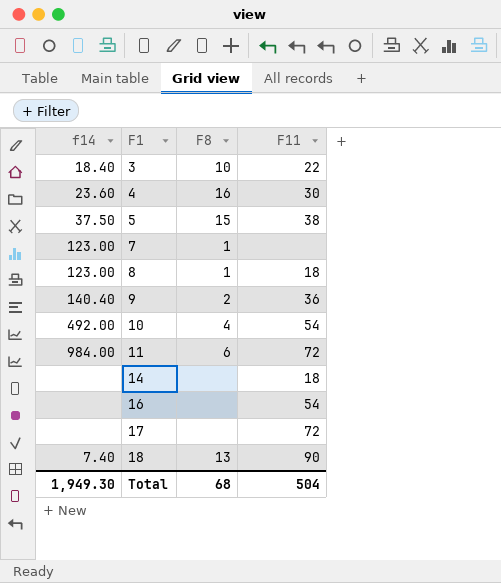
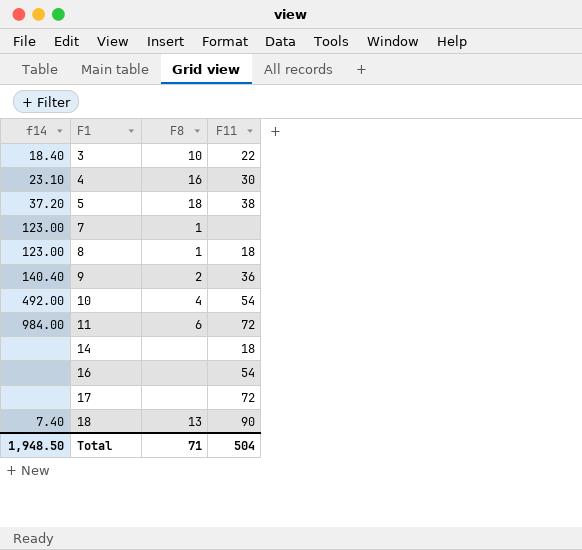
4 | f14: 23.60 -> 23.10
5 | f14: 37.50 -> 37.20
5 | F8: 15 -> 18
Total | f14: 1,949.30 -> 1,948.50
Total | F8: 68 -> 71

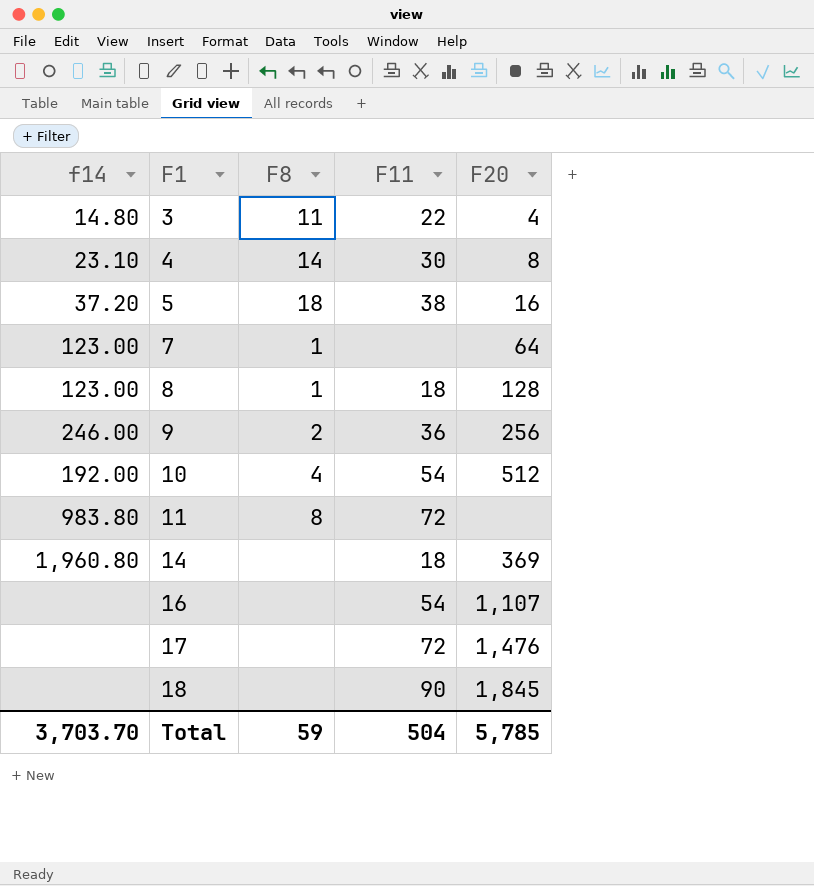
column F20 | position: none -> 5
3 | f14: 18.40 -> 14.80
3 | F8: 10 -> 11
4 | F8: 16 -> 14
9 | f14: 140.40 -> 246.00
10 | f14: 492.00 -> 192.00
11 | f14: 984.00 -> 983.80
11 | F8: 6 -> 8
14 | f14: none -> 1,960.80
18 | f14: 7.40 -> none
18 | F8: 13 -> none
Total | f14: 1,948.50 -> 3,703.70
Total | F8: 71 -> 59

